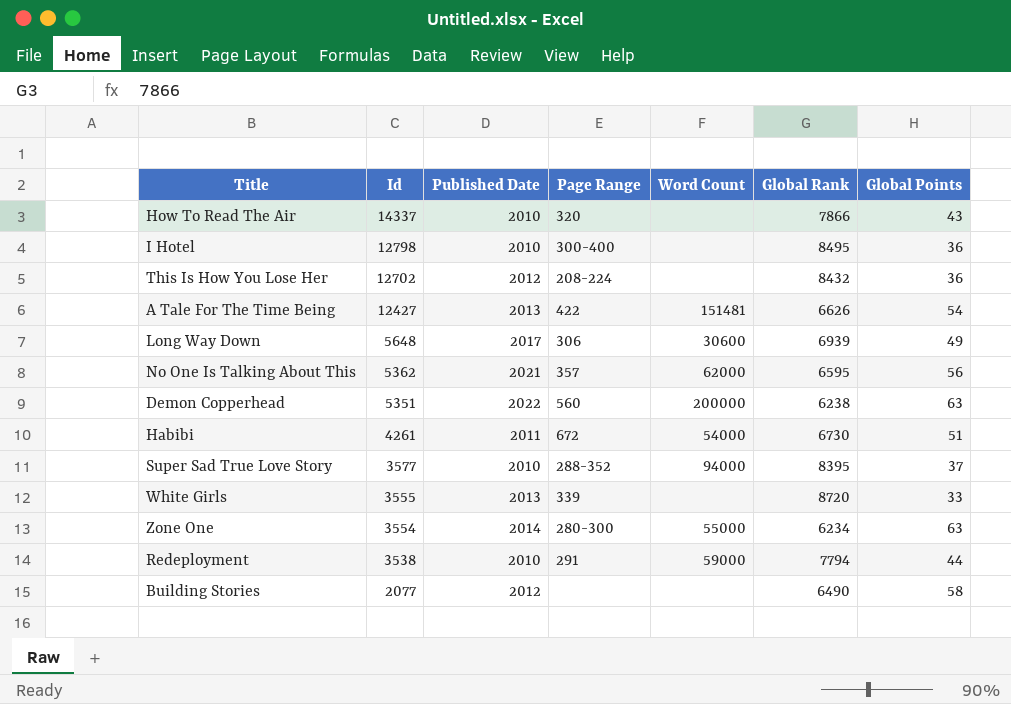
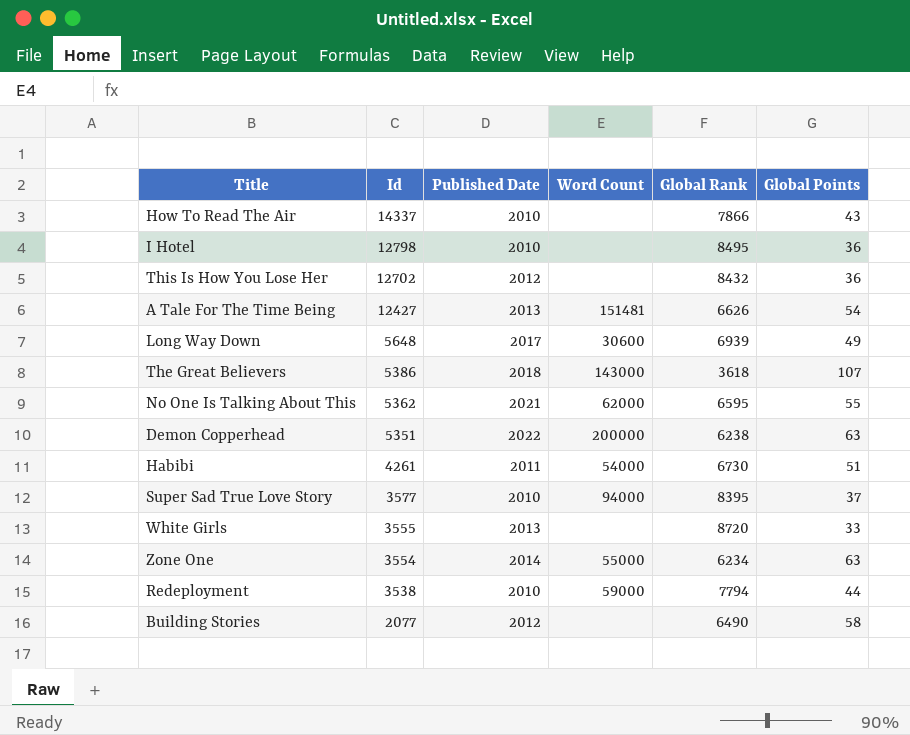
column Page Range | position: 4 -> none
row The Great Believers: none -> 5386 | 2018 | 143000 | 3618 | 107
No One Is Talking About This | Global Points: 56 -> 55

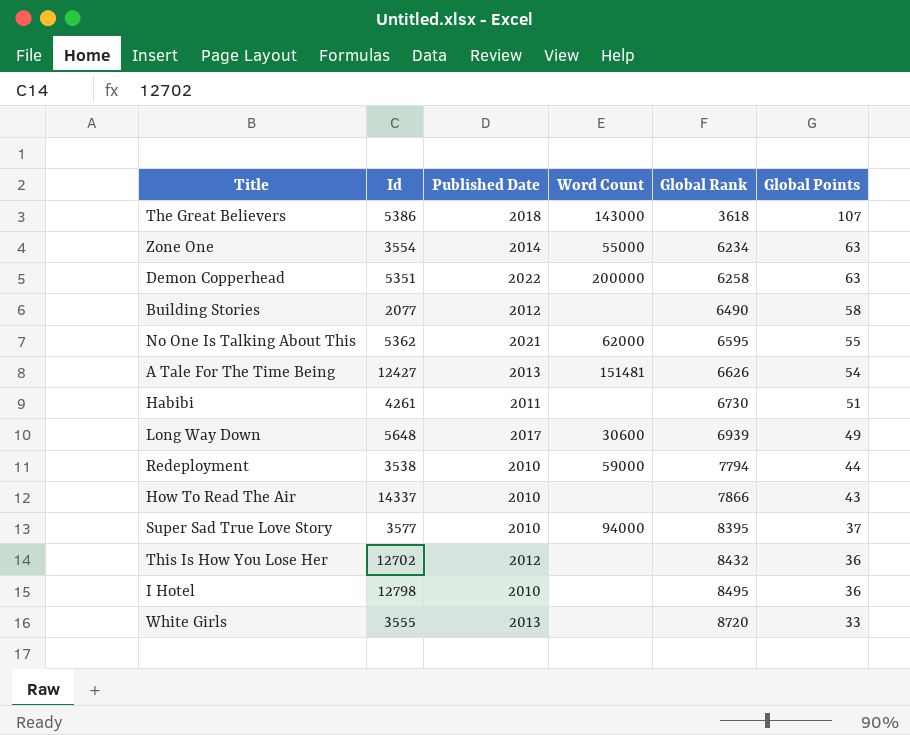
row order: Id descending -> Global Rank ascending
Demon Copperhead | Global Rank: 6238 -> 6258
Habibi | Word Count: 54000 -> none

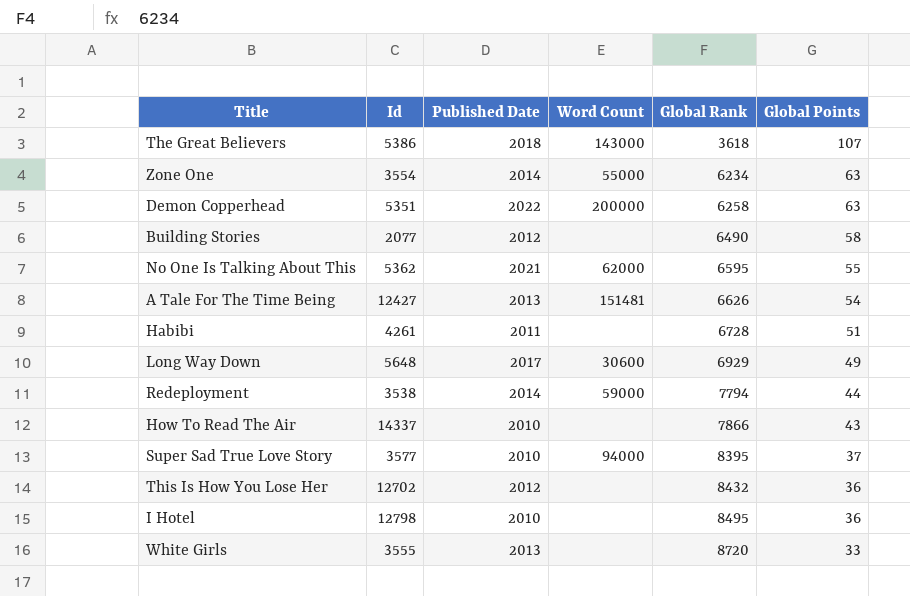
Habibi | Global Rank: 6730 -> 6728
Long Way Down | Global Rank: 6939 -> 6929
Redeployment | Published Date: 2010 -> 2014

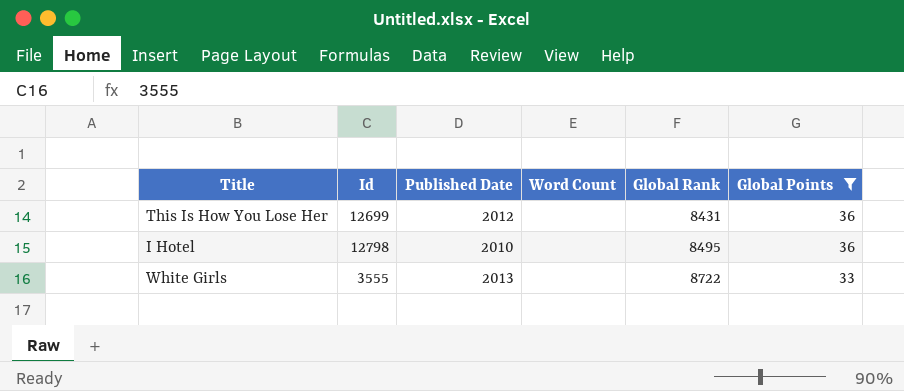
filter: none -> Global Points <= 36
This Is How You Lose Her | Id: 12702 -> 12699
This Is How You Lose Her | Global Rank: 8432 -> 8431
White Girls | Global Rank: 8720 -> 8722

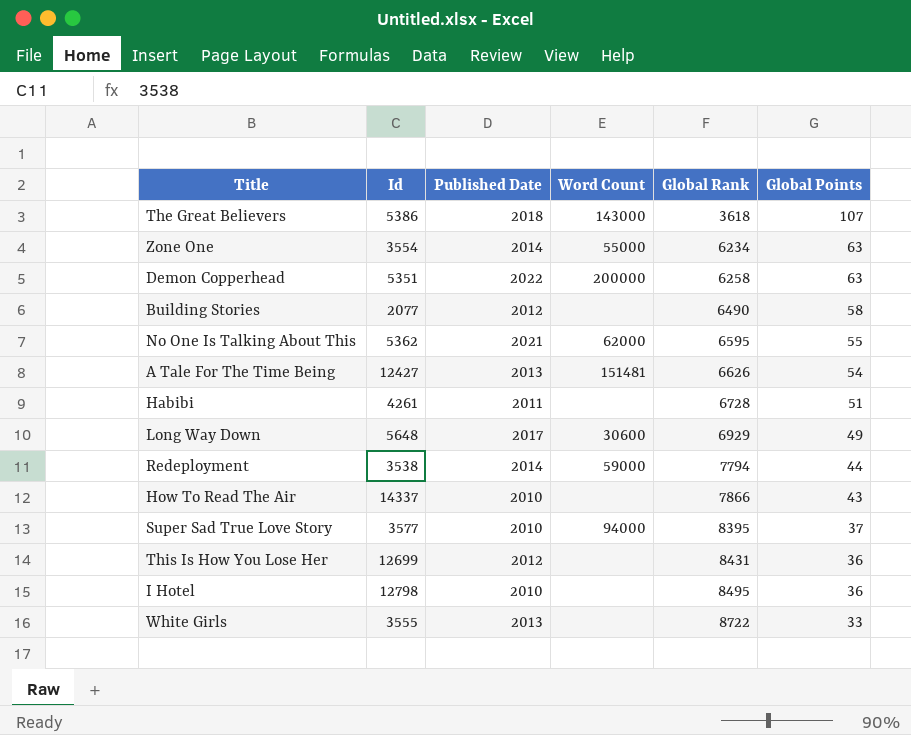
filter: Global Points <= 36 -> none

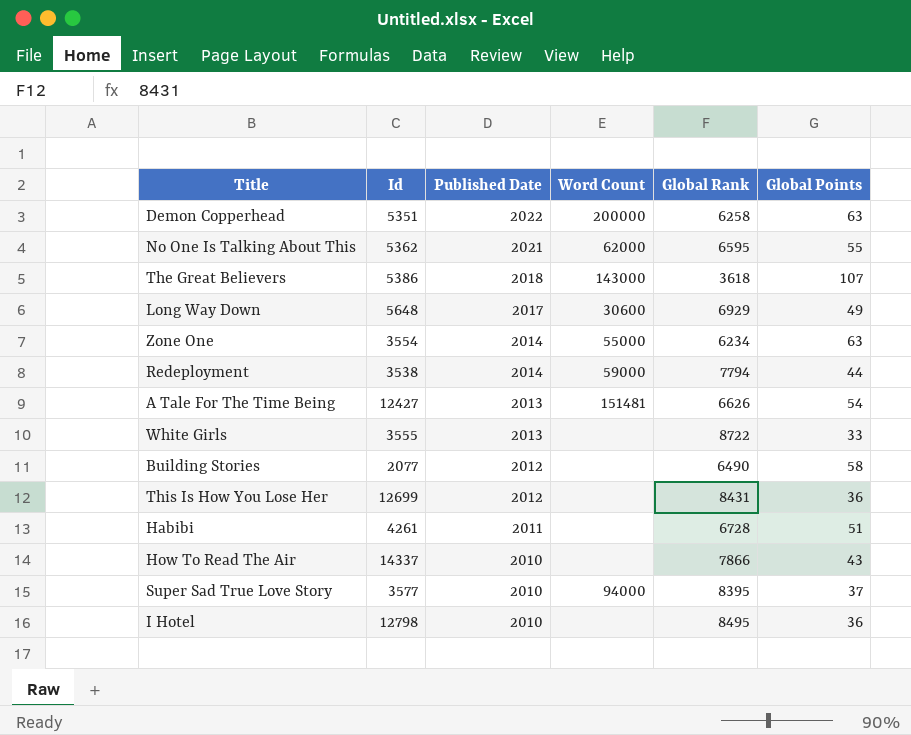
row order: Global Rank ascending -> Published Date descending

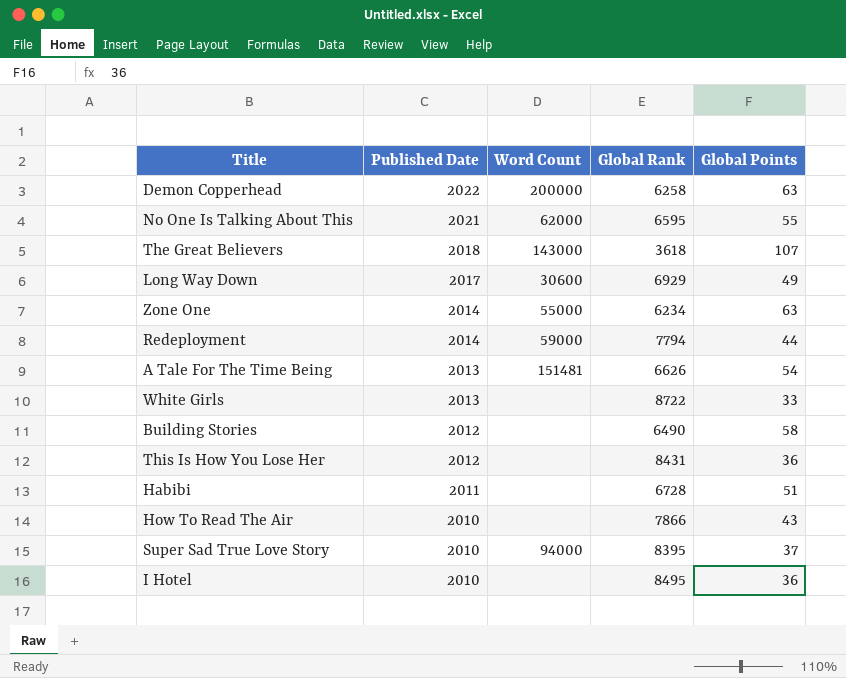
column Id | position: 2 -> none

